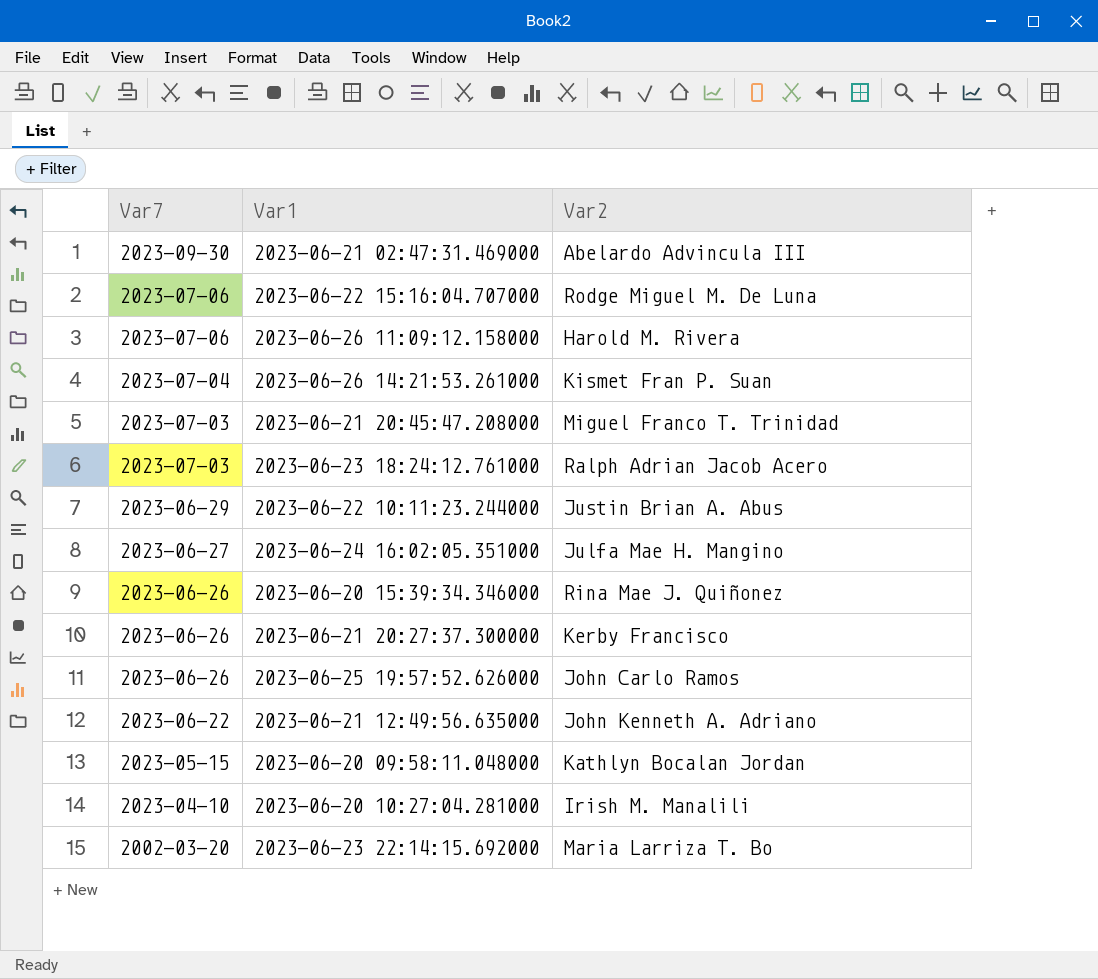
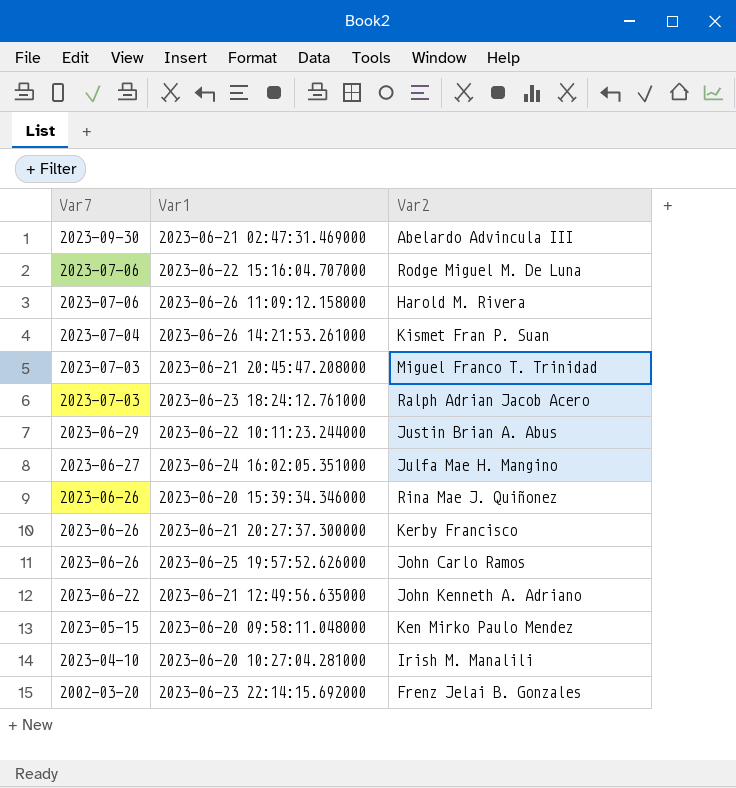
2023-06-20 09:58:11.048000 | Var2: Kathlyn Bocalan Jordan -> Ken Mirko Paulo Mendez
2023-06-23 22:14:15.692000 | Var2: Maria Larriza T. Bo -> Frenz Jelai B. Gonzales

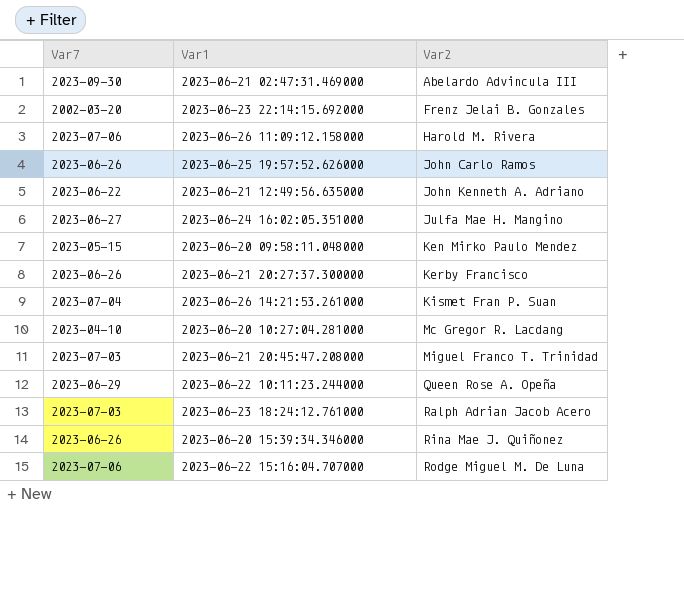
row order: Var7 descending -> Var2 ascending
2023-06-20 10:27:04.281000 | Var2: Irish M. Manalili -> Mc Gregor R. Lacdang
2023-06-22 10:11:23.244000 | Var2: Justin Brian A. Abus -> Queen Rose A. Opeña

